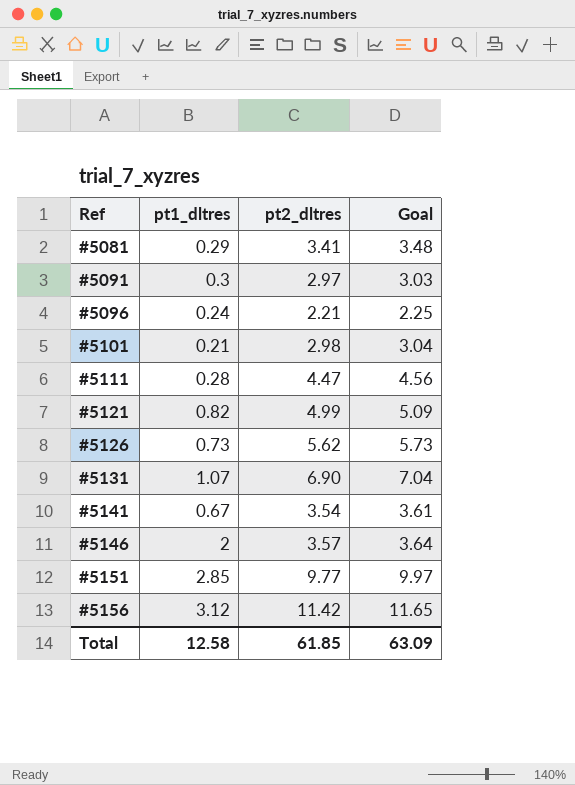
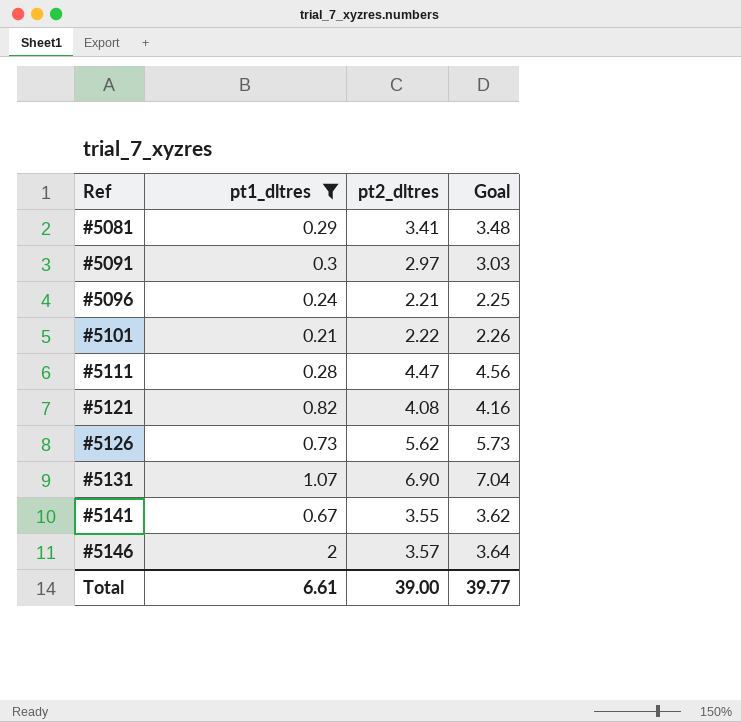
filter: none -> pt1_dltres <= 2
#5101 | pt2_dltres: 2.98 -> 2.22
#5101 | Goal: 3.04 -> 2.26
#5121 | pt2_dltres: 4.99 -> 4.08
#5121 | Goal: 5.09 -> 4.16
#5141 | pt2_dltres: 3.54 -> 3.55
#5141 | Goal: 3.61 -> 3.62
Total | pt1_dltres: 12.58 -> 6.61
Total | pt2_dltres: 61.85 -> 39.00
Total | Goal: 63.09 -> 39.77

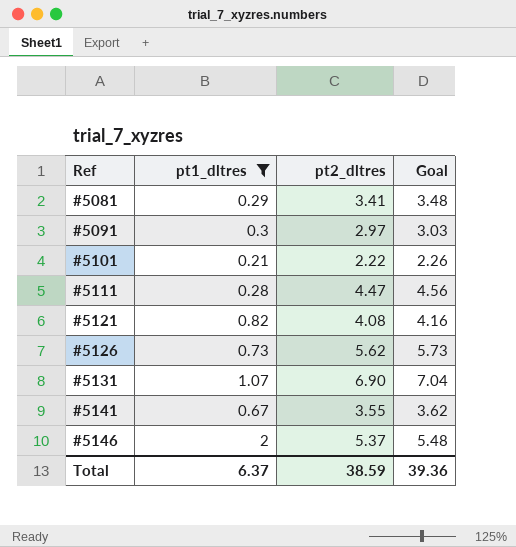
row #5096: 0.24 | 2.21 | 2.25 -> none
#5146 | pt2_dltres: 3.57 -> 5.37
#5146 | Goal: 3.64 -> 5.48
Total | pt1_dltres: 6.61 -> 6.37
Total | pt2_dltres: 39.00 -> 38.59
Total | Goal: 39.77 -> 39.36

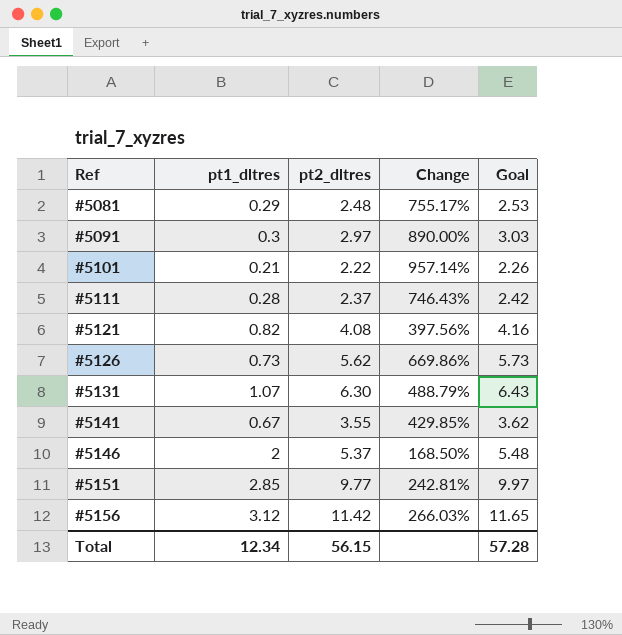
filter: pt1_dltres <= 2 -> none
column Change | formula: none -> ([pt2_dltres] - [pt1_dltres]) / [pt1_dltres]
#5081 | pt2_dltres: 3.41 -> 2.48
#5081 | Goal: 3.48 -> 2.53
#5111 | pt2_dltres: 4.47 -> 2.37
#5111 | Goal: 4.56 -> 2.42
#5131 | pt2_dltres: 6.90 -> 6.30
#5131 | Goal: 7.04 -> 6.43
Total | pt1_dltres: 6.37 -> 12.34
Total | pt2_dltres: 38.59 -> 56.15
Total | Goal: 39.36 -> 57.28

